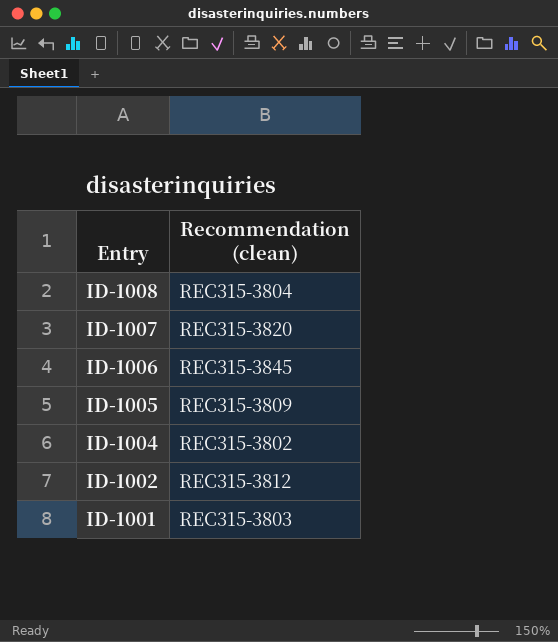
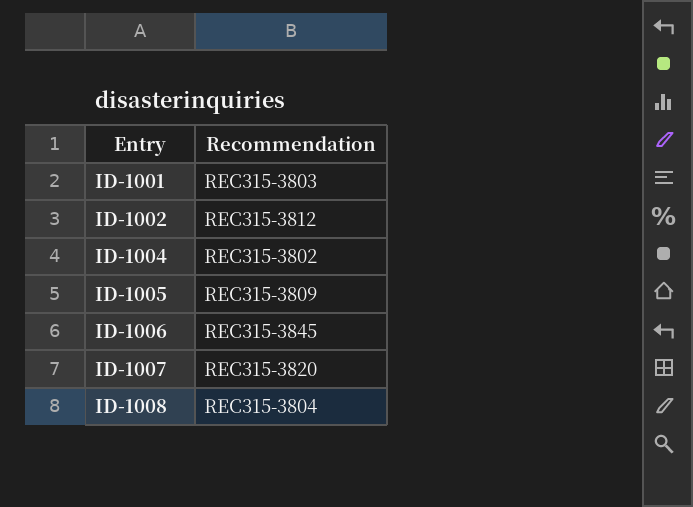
row order: Entry descending -> Entry ascending
column name: Recommendation (clean) -> Recommendation

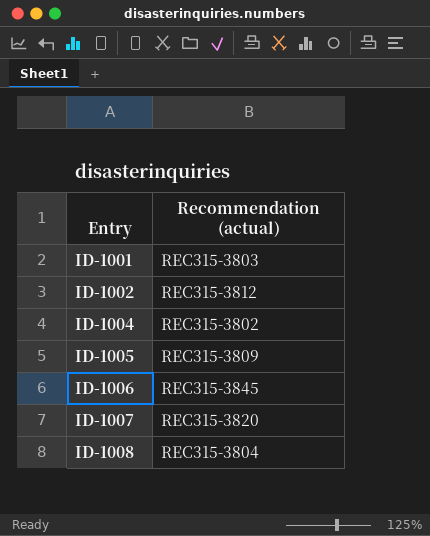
column name: Recommendation -> Recommendation (actual)

